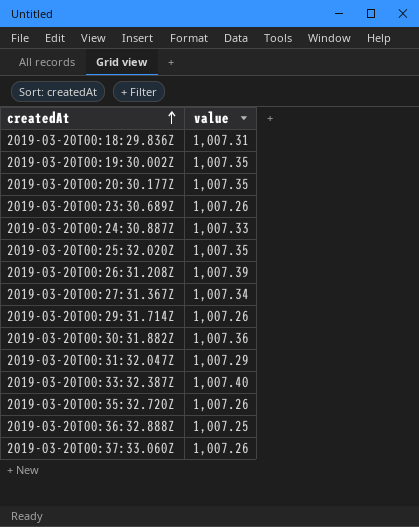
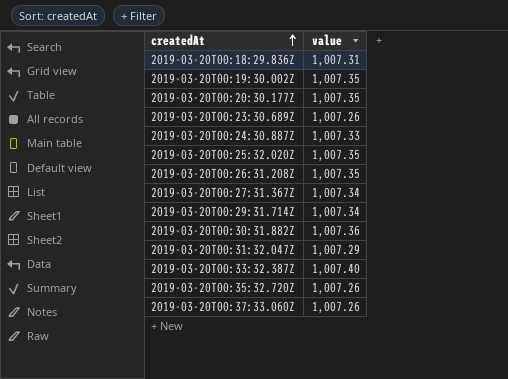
row 2019-03-20T00:36:32.888Z: 1,007.25 -> none
2019-03-20T00:26:31.208Z | value: 1,007.39 -> 1,007.35
2019-03-20T00:29:31.714Z | value: 1,007.26 -> 1,007.34

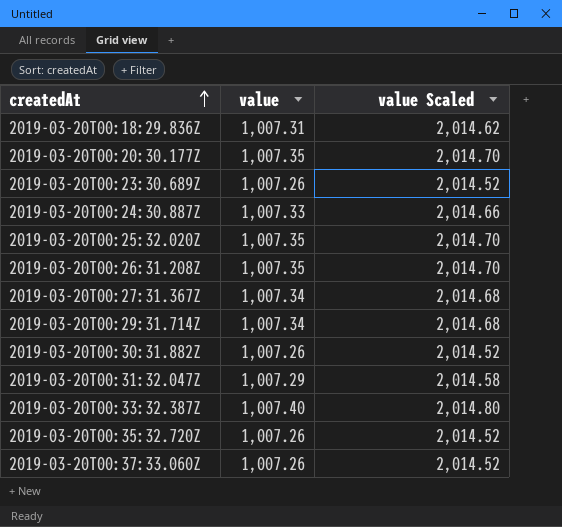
column value Scaled | formula: none -> [value] * 2
row 2019-03-20T00:19:30.002Z: 1,007.35 -> none
2019-03-20T00:30:31.882Z | value: 1,007.36 -> 1,007.26

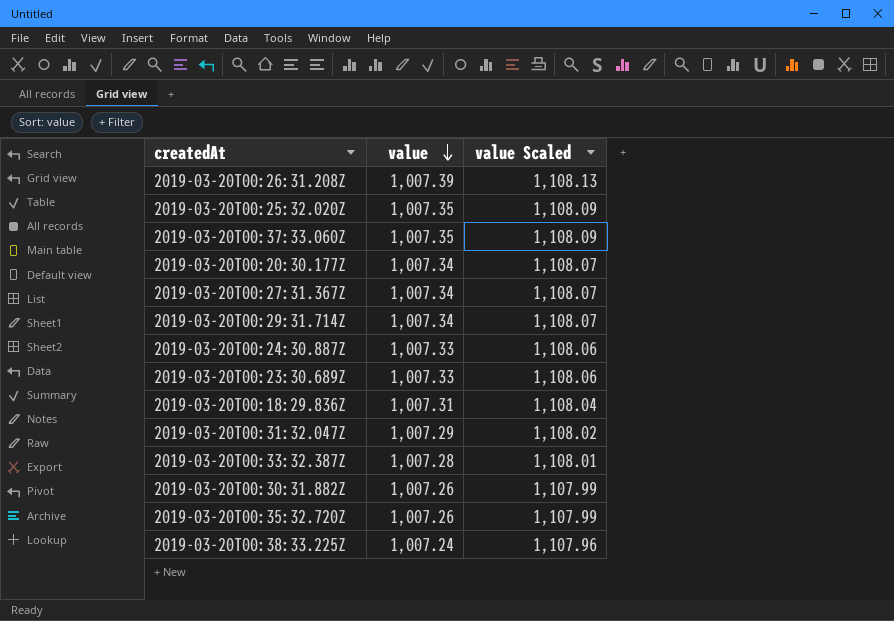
row order: createdAt ascending -> value descending
column value Scaled | formula: [value] * 2 -> [value] * 1.1
2019-03-20T00:26:31.208Z | value: 1,007.35 -> 1,007.39
2019-03-20T00:37:33.060Z | value: 1,007.26 -> 1,007.35
2019-03-20T00:20:30.177Z | value: 1,007.35 -> 1,007.34
2019-03-20T00:23:30.689Z | value: 1,007.26 -> 1,007.33
2019-03-20T00:33:32.387Z | value: 1,007.40 -> 1,007.28
row 2019-03-20T00:38:33.225Z: none -> 1,007.24 | 1,107.96

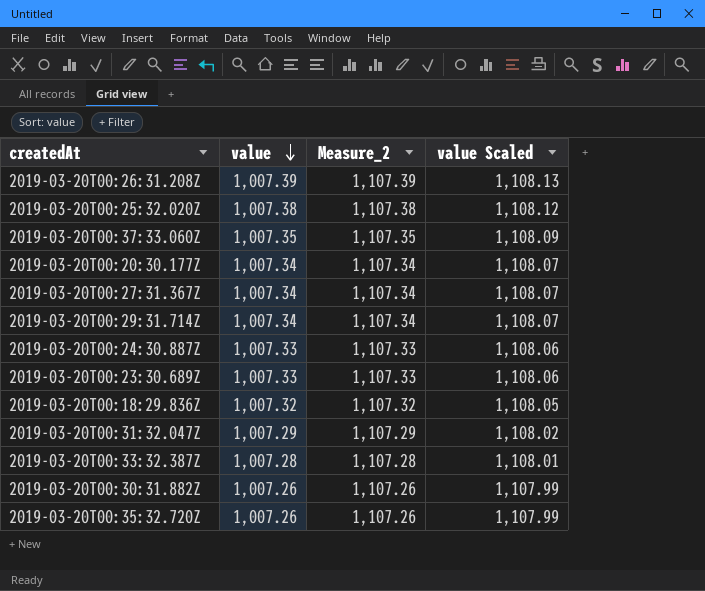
column Measure_2 | formula: none -> [value] + 100
row 2019-03-20T00:38:33.225Z: 1,007.24 | 1,107.96 -> none
2019-03-20T00:25:32.020Z | value: 1,007.35 -> 1,007.38
2019-03-20T00:25:32.020Z | value Scaled: 1,108.09 -> 1,108.12
2019-03-20T00:18:29.836Z | value: 1,007.31 -> 1,007.32
2019-03-20T00:18:29.836Z | value Scaled: 1,108.04 -> 1,108.05

